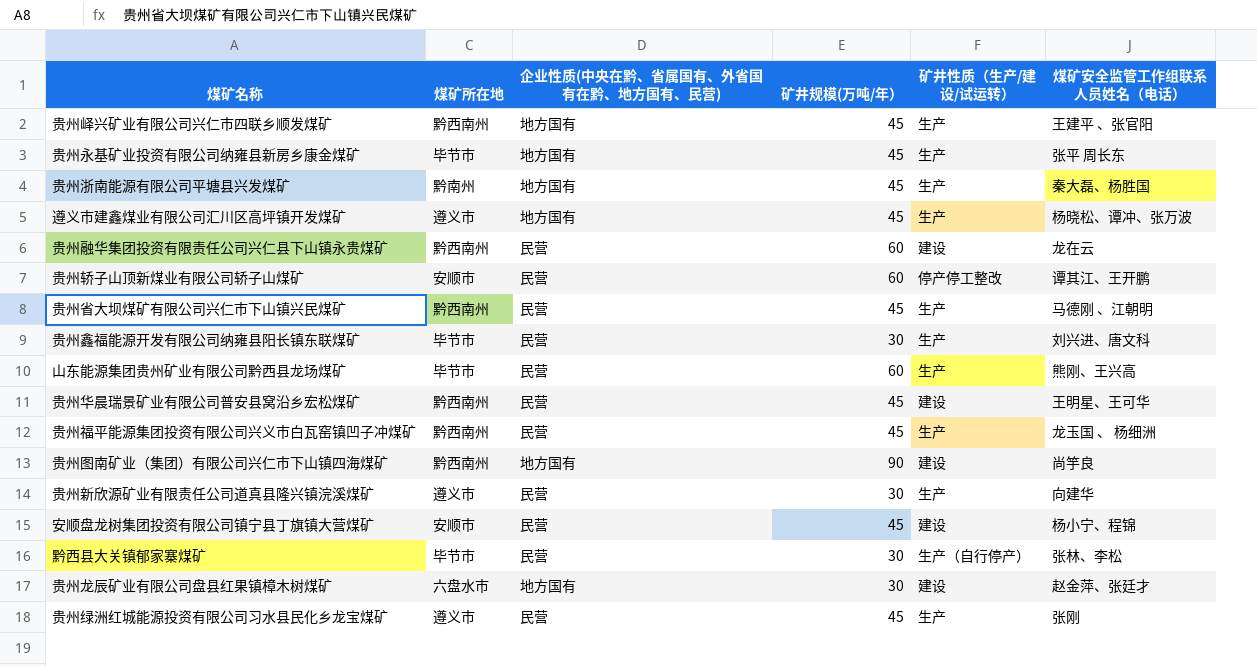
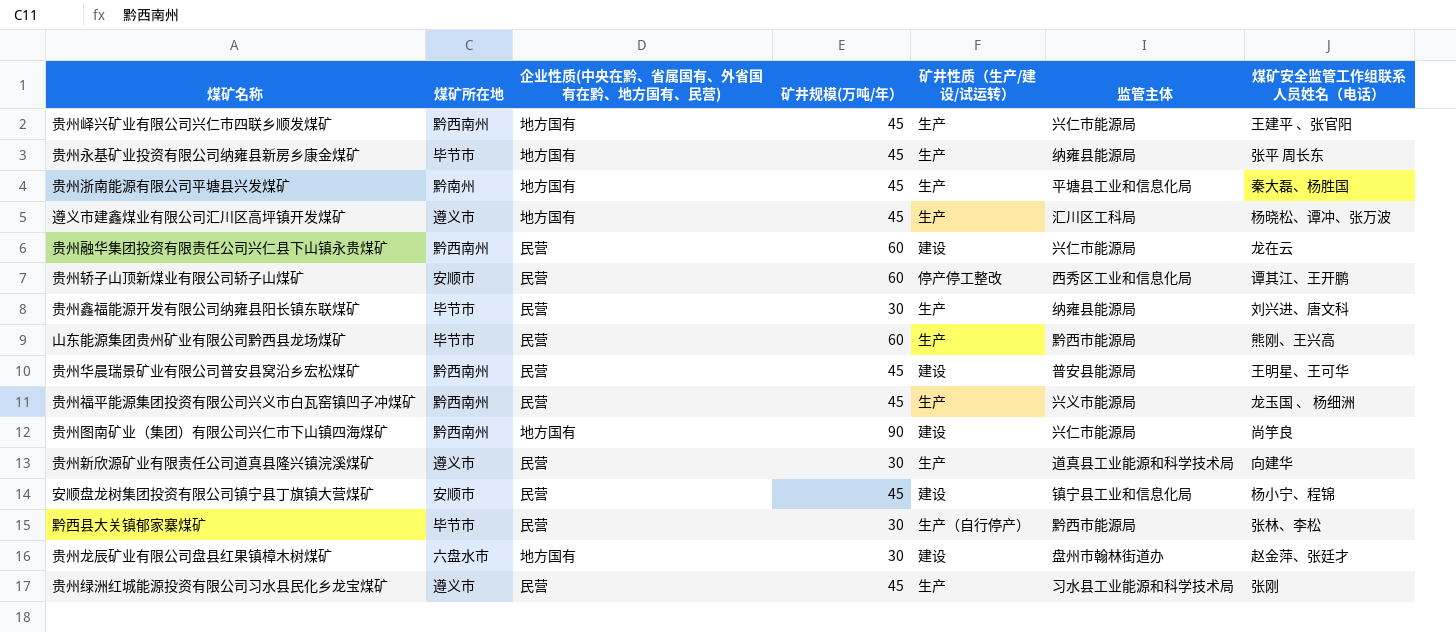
column 监管主体 | position: none -> 6
row 贵州省大坝煤矿有限公司兴仁市下山镇兴民煤矿: 黔西南州 | 民营 | 45 | 生产 | 马德刚 、江朝明 -> none

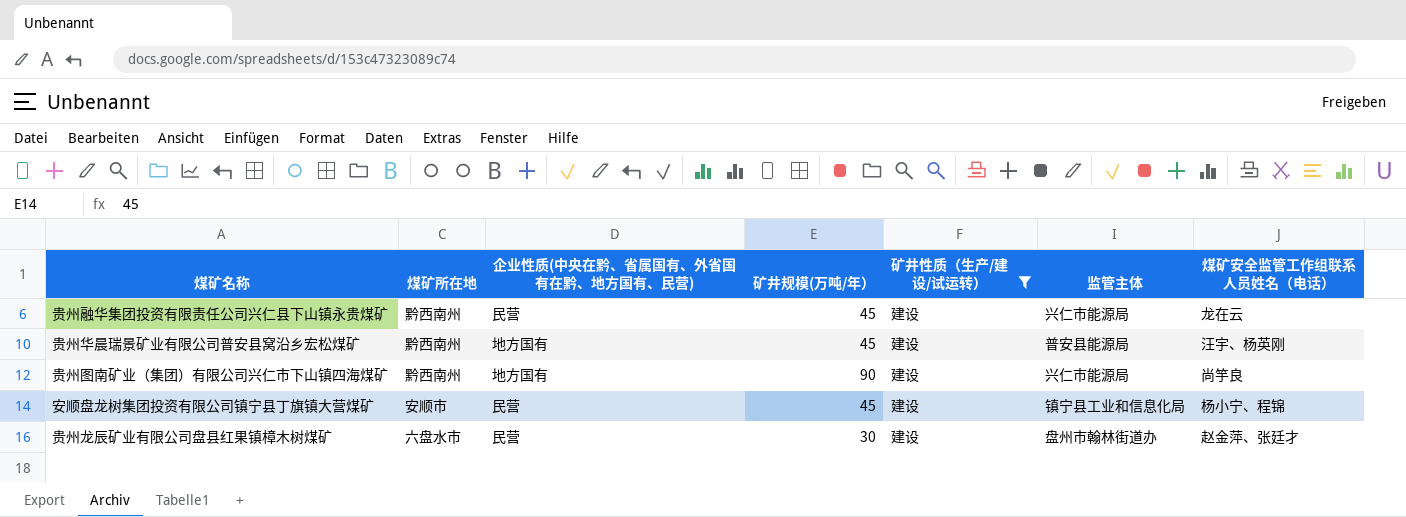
filter: none -> 矿井性质（生产/建设/试运转） = 建设
贵州融华集团投资有限责任公司兴仁县下山镇永贵煤矿 | 矿井规模(万吨/年）: 60 -> 45
贵州华晨瑞景矿业有限公司普安县窝沿乡宏松煤矿 | 企业性质(中央在黔、省属国有、外省国有在黔、地方国有、民营): 民营 -> 地方国有
贵州华晨瑞景矿业有限公司普安县窝沿乡宏松煤矿 | 煤矿安全监管工作组联系人员姓名（电话）: 王明星、王可华 -> 汪宇、杨英刚
贵州龙辰矿业有限公司盘县红果镇樟木树煤矿 | 企业性质(中央在黔、省属国有、外省国有在黔、地方国有、民营): 地方国有 -> 民营

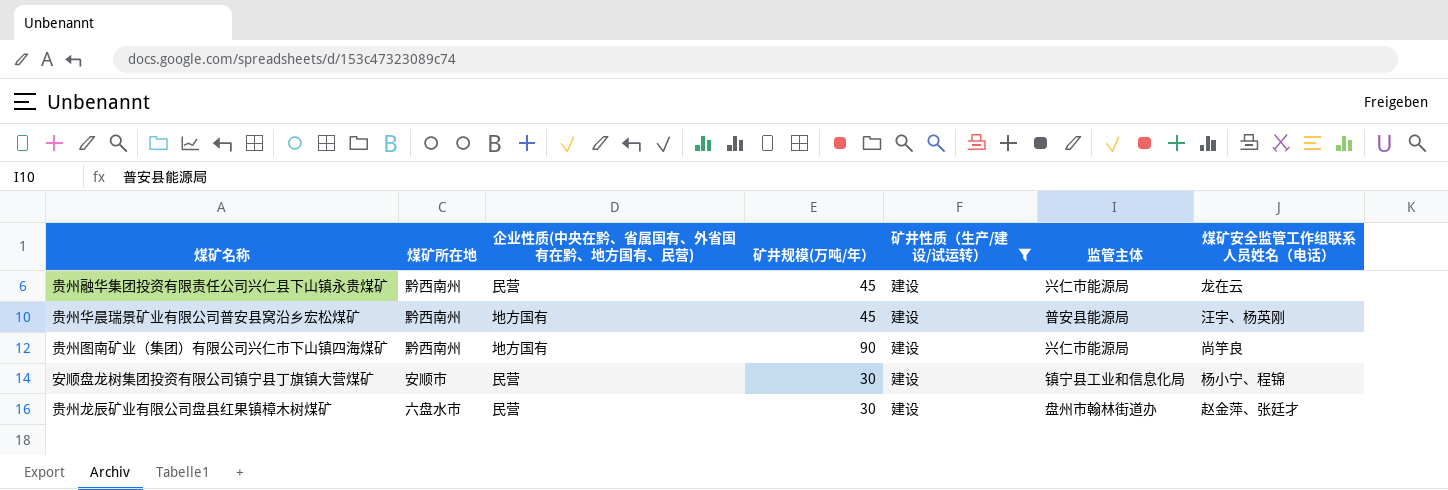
安顺盘龙树集团投资有限公司镇宁县丁旗镇大营煤矿 | 矿井规模(万吨/年）: 45 -> 30

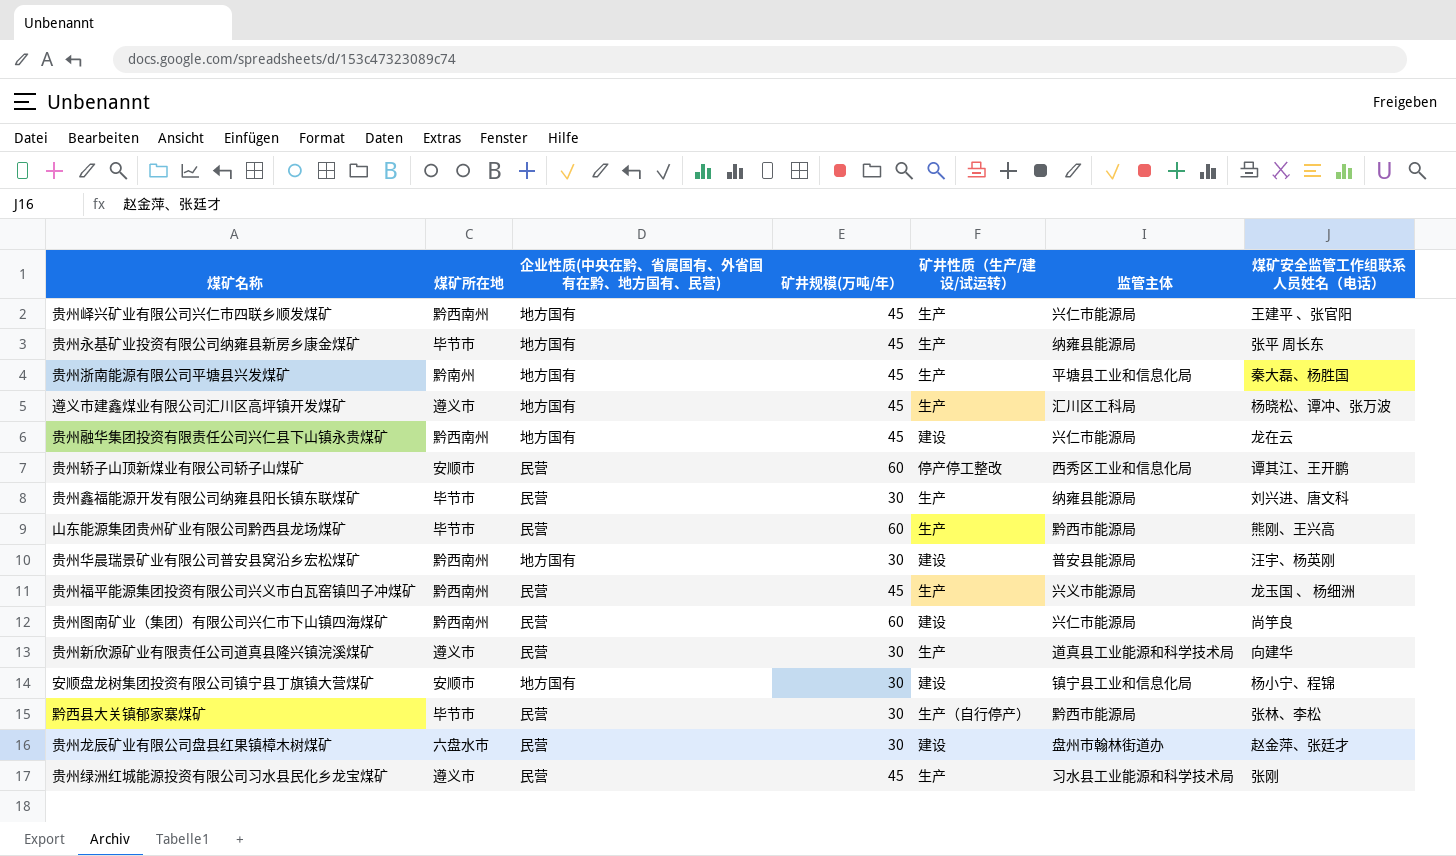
filter: 矿井性质（生产/建设/试运转） = 建设 -> none
贵州融华集团投资有限责任公司兴仁县下山镇永贵煤矿 | 企业性质(中央在黔、省属国有、外省国有在黔、地方国有、民营): 民营 -> 地方国有
贵州华晨瑞景矿业有限公司普安县窝沿乡宏松煤矿 | 矿井规模(万吨/年）: 45 -> 30
贵州图南矿业（集团）有限公司兴仁市下山镇四海煤矿 | 企业性质(中央在黔、省属国有、外省国有在黔、地方国有、民营): 地方国有 -> 民营
贵州图南矿业（集团）有限公司兴仁市下山镇四海煤矿 | 矿井规模(万吨/年）: 90 -> 60
安顺盘龙树集团投资有限公司镇宁县丁旗镇大营煤矿 | 企业性质(中央在黔、省属国有、外省国有在黔、地方国有、民营): 民营 -> 地方国有

